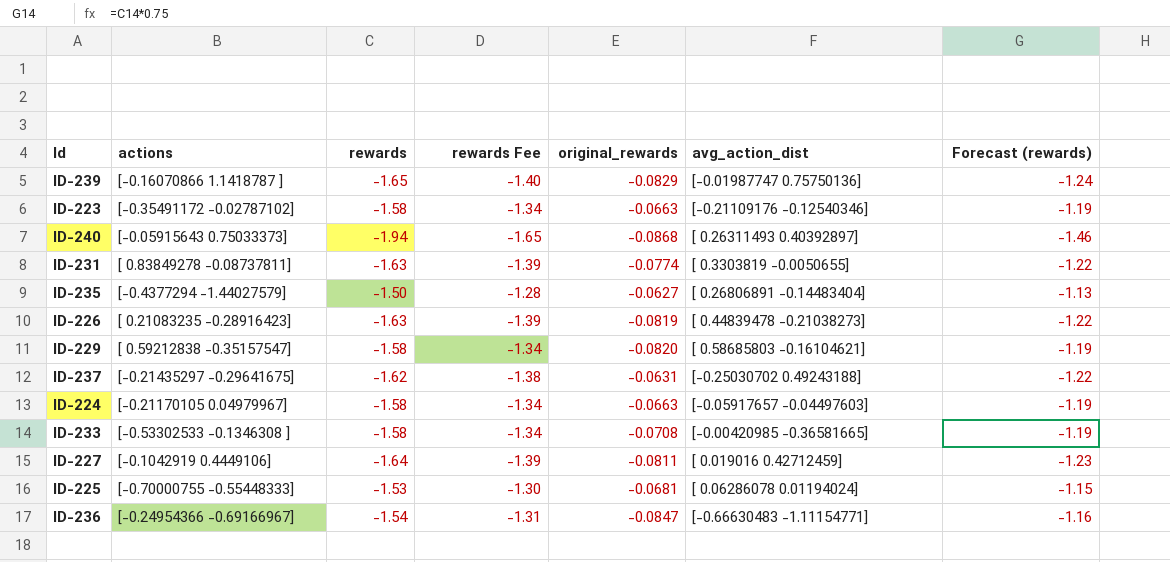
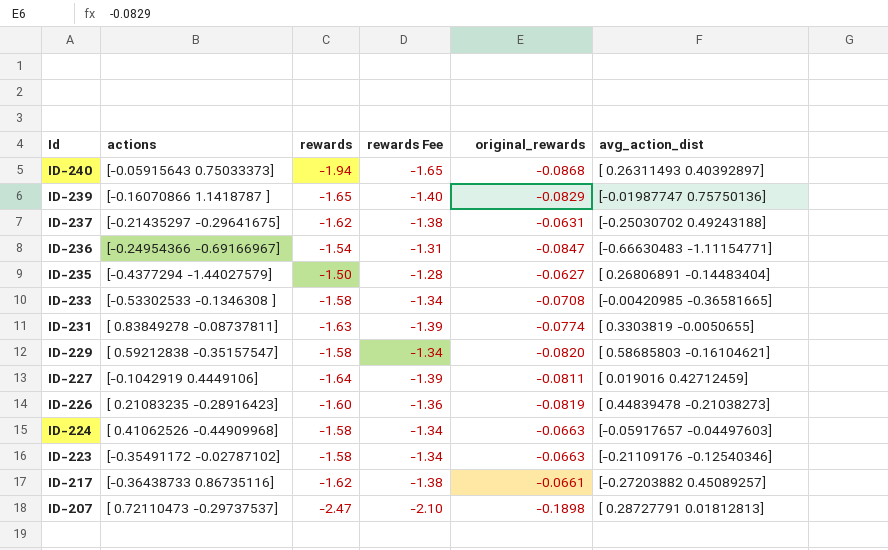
row order: none -> Id descending
column Forecast (rewards) | formula: [rewards] * 0.75 -> none
row ID-225: [-0.70000755 -0.55448333] | -1.53 | -1.30 | -0.0681 | [ 0.06286078 0.01194024] | -1.15 -> none
ID-226 | rewards: -1.63 -> -1.60
ID-226 | rewards Fee: -1.39 -> -1.36
ID-224 | actions: [-0.21170105 0.04979967] -> [ 0.41062526 -0.44909968]
row ID-217: none -> [-0.36438733 0.86735116] | -1.62 | -1.38 | -0.0661 | [-0.27203882 0.45089257]
row ID-207: none -> [ 0.72110473 -0.29737537] | -2.47 | -2.10 | -0.1898 | [ 0.28727791 0.01812813]

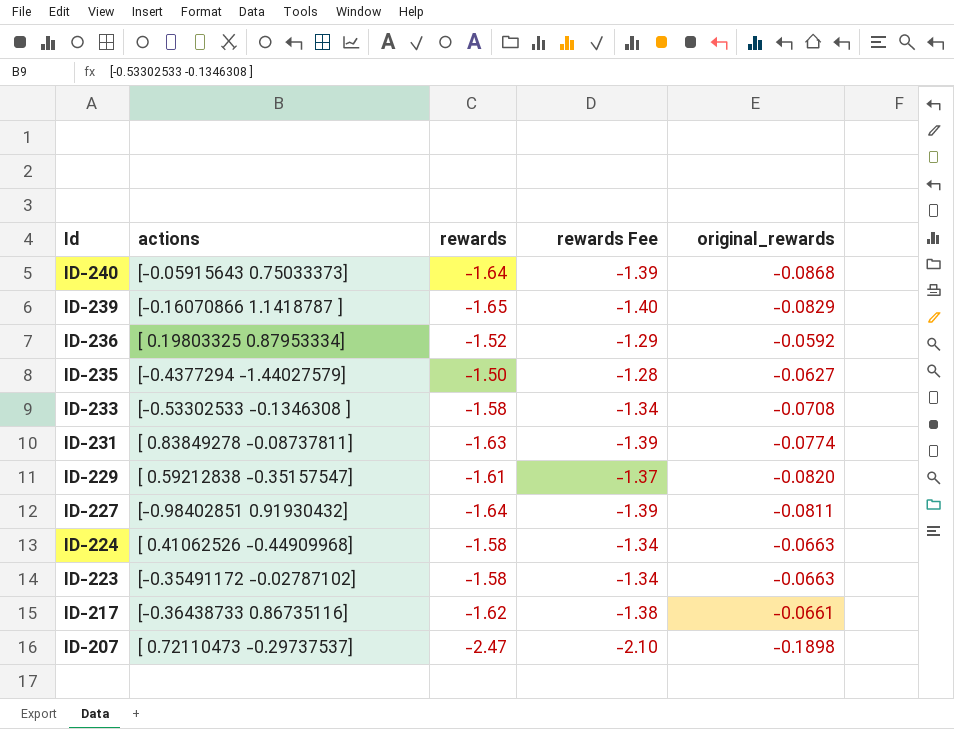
column avg_action_dist | position: 6 -> none
row ID-237: [-0.21435297 -0.29641675] | -1.62 | -1.38 | -0.0631 | [-0.25030702 0.49243188] -> none
row ID-226: [ 0.21083235 -0.28916423] | -1.60 | -1.36 | -0.0819 | [ 0.44839478 -0.21038273] -> none
ID-240 | rewards: -1.94 -> -1.64
ID-240 | rewards Fee: -1.65 -> -1.39
ID-236 | actions: [-0.24954366 -0.69166967] -> [ 0.19803325 0.87953334]
ID-236 | rewards: -1.54 -> -1.52
ID-236 | rewards Fee: -1.31 -> -1.29
ID-236 | original_rewards: -0.0847 -> -0.0592
ID-229 | rewards: -1.58 -> -1.61
ID-229 | rewards Fee: -1.34 -> -1.37
ID-227 | actions: [-0.1042919 0.4449106] -> [-0.98402851 0.91930432]

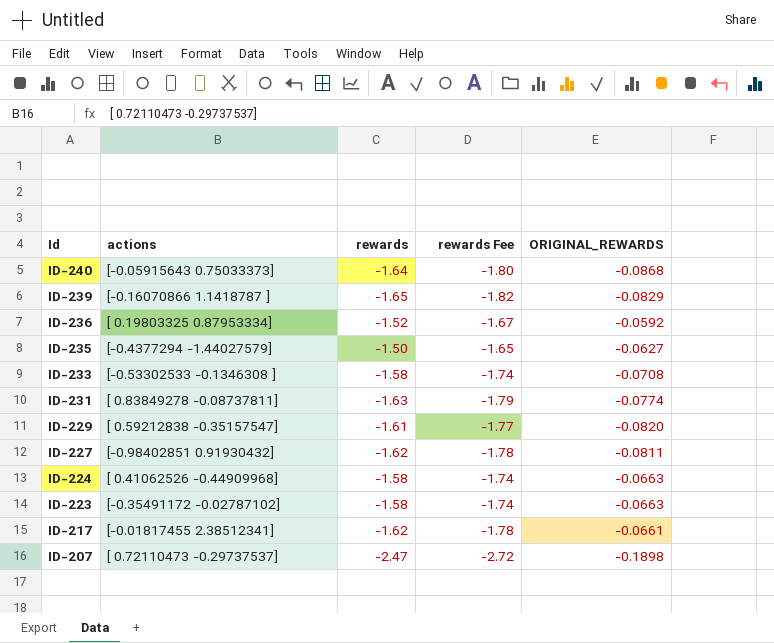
column rewards Fee | formula: [rewards] * 0.85 -> [rewards] * 1.1
column name: original_rewards -> ORIGINAL_REWARDS
ID-227 | rewards: -1.64 -> -1.62
ID-217 | actions: [-0.36438733 0.86735116] -> [-0.01817455 2.38512341]

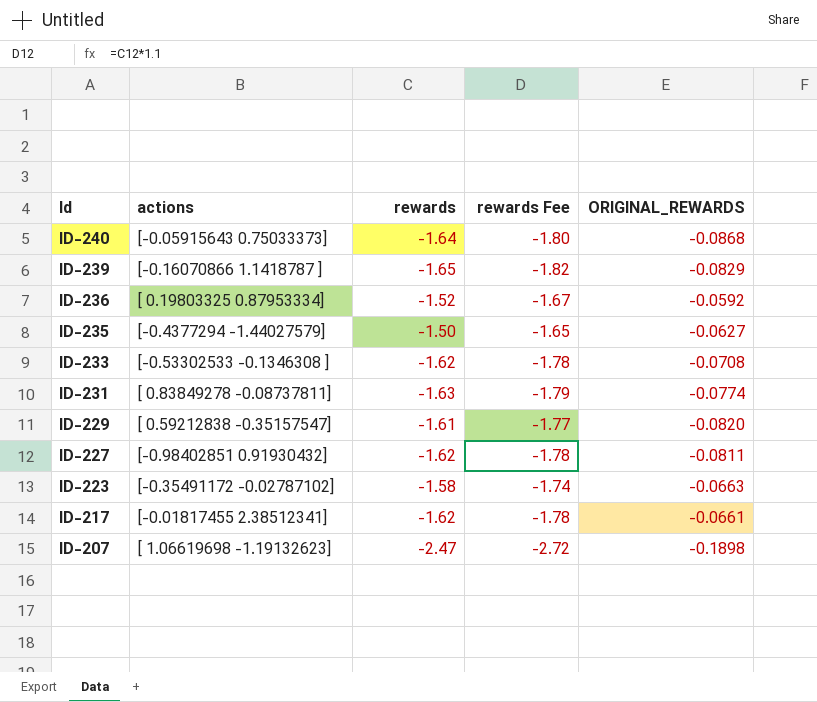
row ID-224: [ 0.41062526 -0.44909968] | -1.58 | -1.74 | -0.0663 -> none
ID-233 | rewards: -1.58 -> -1.62
ID-233 | rewards Fee: -1.74 -> -1.78
ID-207 | actions: [ 0.72110473 -0.29737537] -> [ 1.06619698 -1.19132623]

